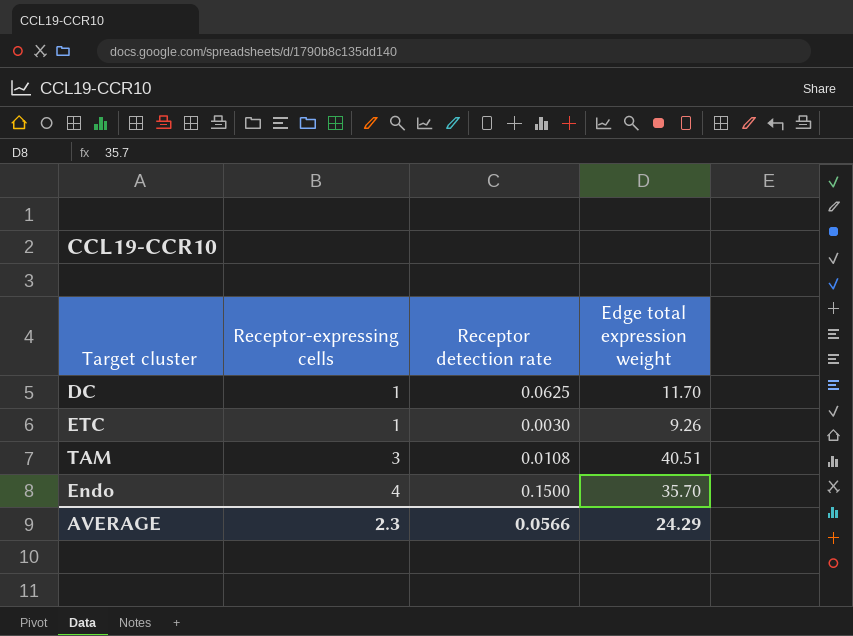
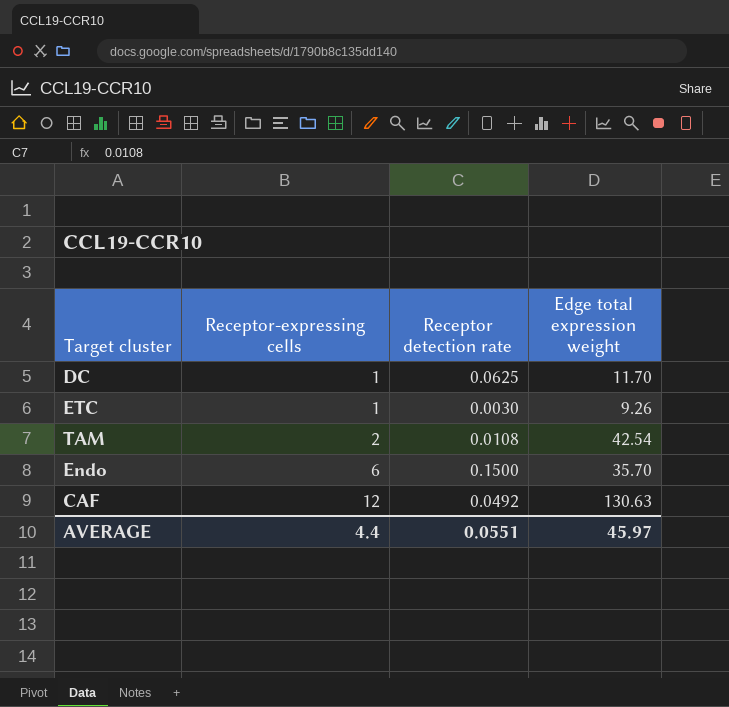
TAM | Receptor-expressing cells: 3 -> 2
TAM | Edge total expression weight: 40.51 -> 42.54
Endo | Receptor-expressing cells: 4 -> 6
row CAF: none -> 12 | 0.0492 | 130.63
AVERAGE | Receptor-expressing cells: 2.3 -> 4.4
AVERAGE | Receptor detection rate: 0.0566 -> 0.0551
AVERAGE | Edge total expression weight: 24.29 -> 45.97

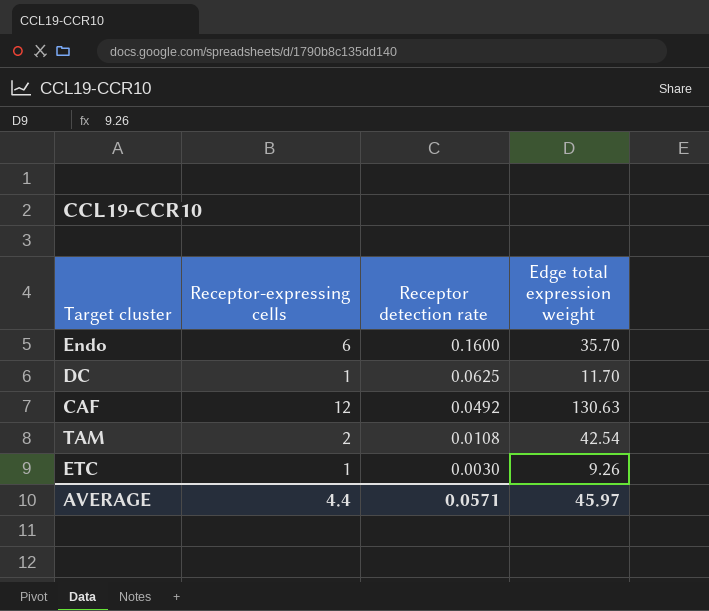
row order: Receptor-expressing cells ascending -> Receptor detection rate descending
Endo | Receptor detection rate: 0.1500 -> 0.1600
AVERAGE | Receptor detection rate: 0.0551 -> 0.0571

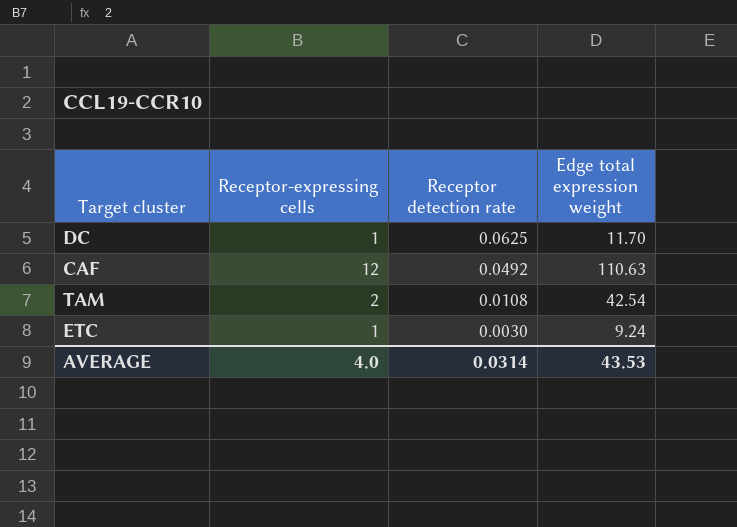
row Endo: 6 | 0.1600 | 35.70 -> none
CAF | Edge total expression weight: 130.63 -> 110.63
ETC | Edge total expression weight: 9.26 -> 9.24
AVERAGE | Receptor-expressing cells: 4.4 -> 4.0
AVERAGE | Receptor detection rate: 0.0571 -> 0.0314
AVERAGE | Edge total expression weight: 45.97 -> 43.53

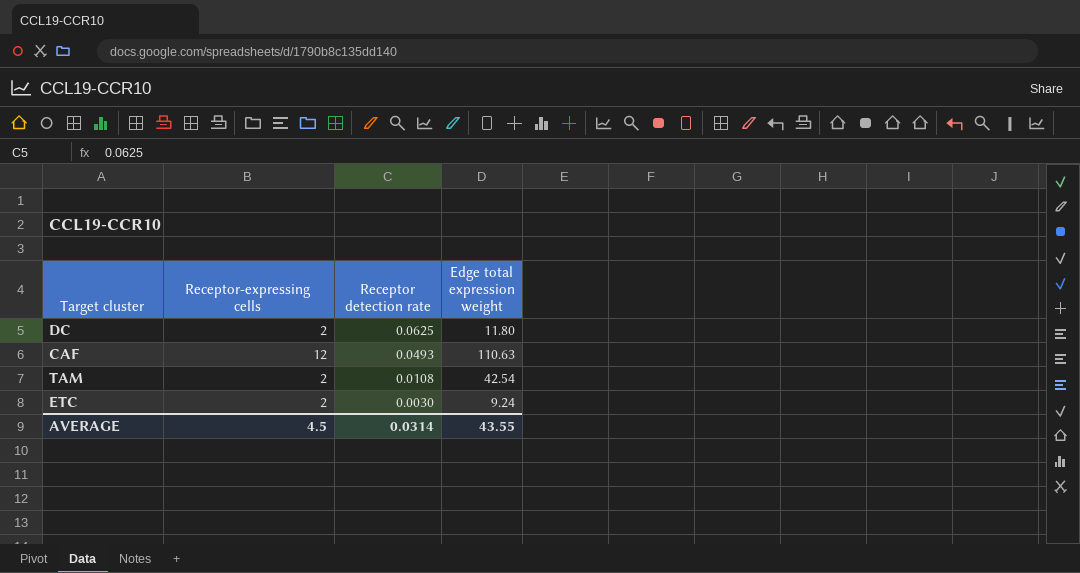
DC | Receptor-expressing cells: 1 -> 2
DC | Edge total expression weight: 11.70 -> 11.80
CAF | Receptor detection rate: 0.0492 -> 0.0493
ETC | Receptor-expressing cells: 1 -> 2
AVERAGE | Receptor-expressing cells: 4.0 -> 4.5
AVERAGE | Edge total expression weight: 43.53 -> 43.55

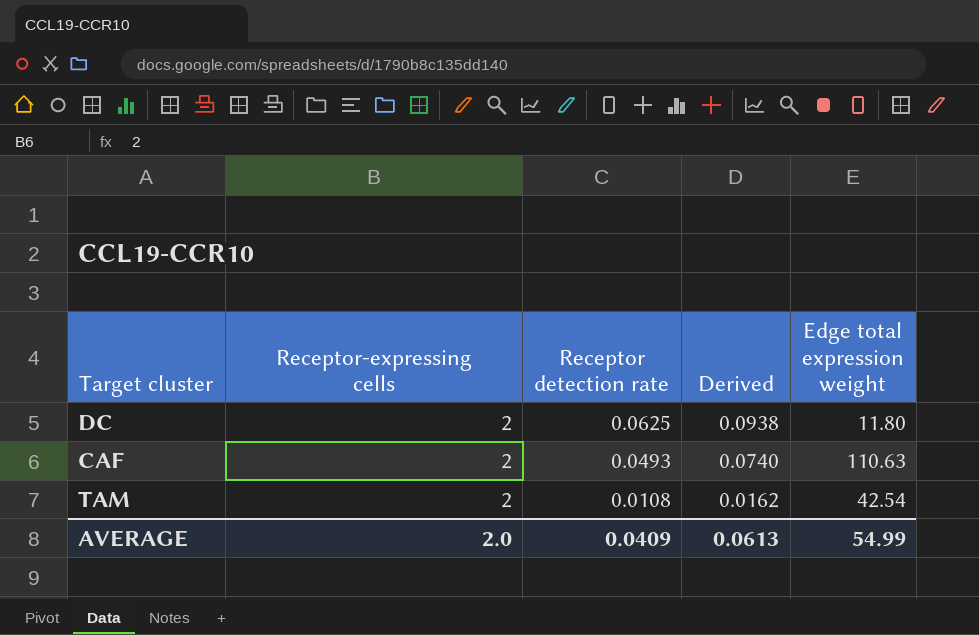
column Derived | formula: none -> [Receptor detection rate] * 1.5
row ETC: 2 | 0.0030 | 9.24 -> none
CAF | Receptor-expressing cells: 12 -> 2
AVERAGE | Receptor-expressing cells: 4.5 -> 2.0
AVERAGE | Receptor detection rate: 0.0314 -> 0.0409
AVERAGE | Edge total expression weight: 43.55 -> 54.99

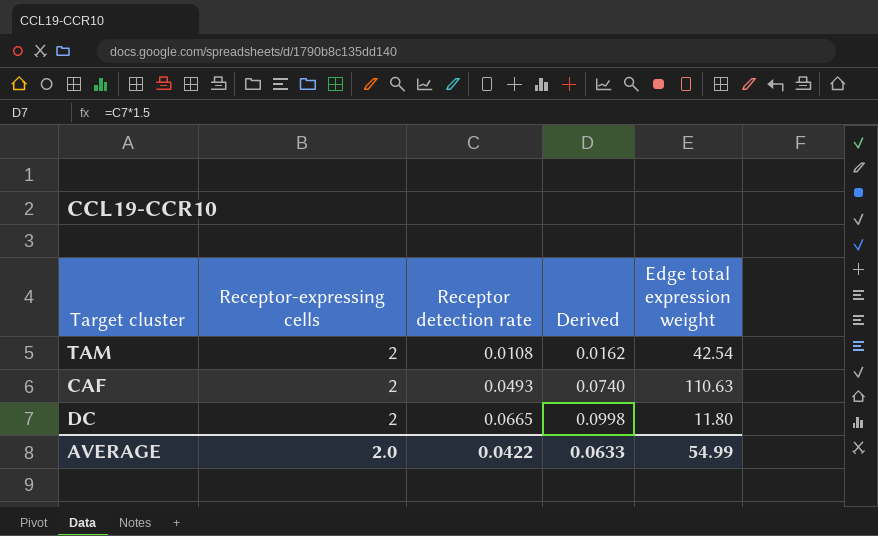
row order: Receptor detection rate descending -> Receptor detection rate ascending
DC | Receptor detection rate: 0.0625 -> 0.0665
DC | Derived: 0.0938 -> 0.0998
AVERAGE | Receptor detection rate: 0.0409 -> 0.0422
AVERAGE | Derived: 0.0613 -> 0.0633

